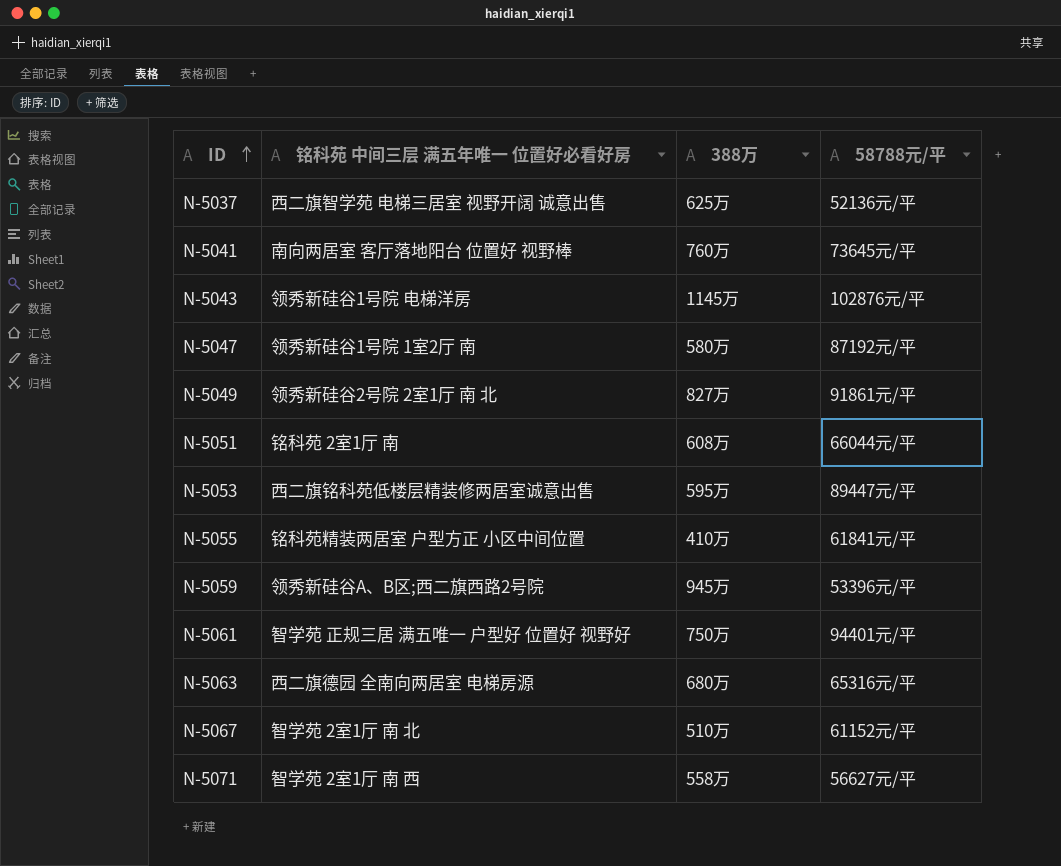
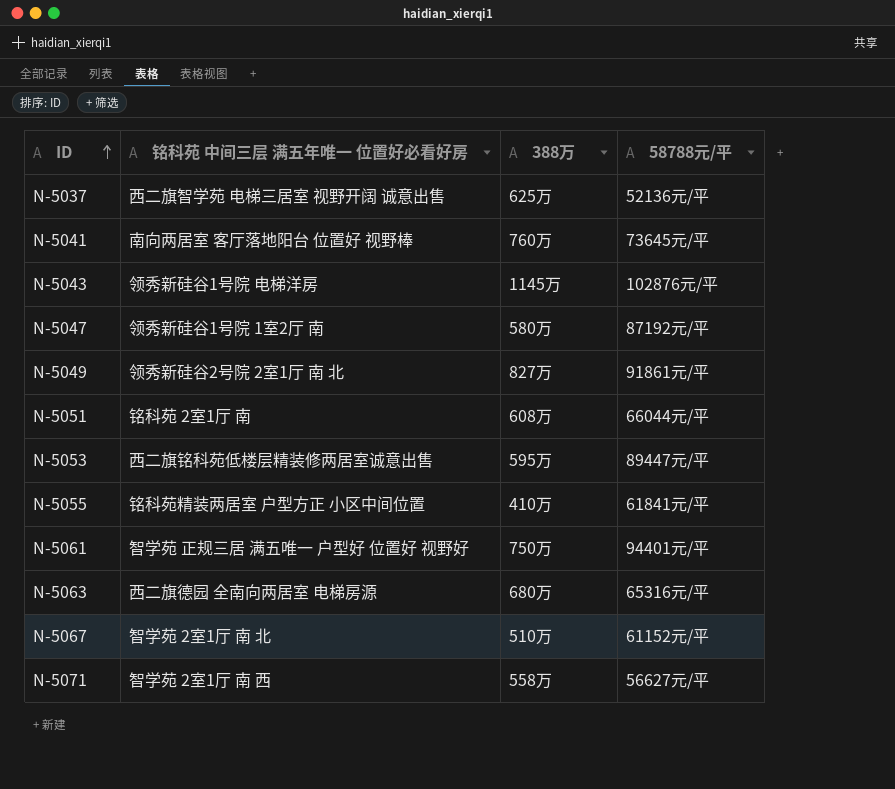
row N-5059: 领秀新硅谷A、B区;西二旗西路2号院 | 945万 | 53396元/平 -> none

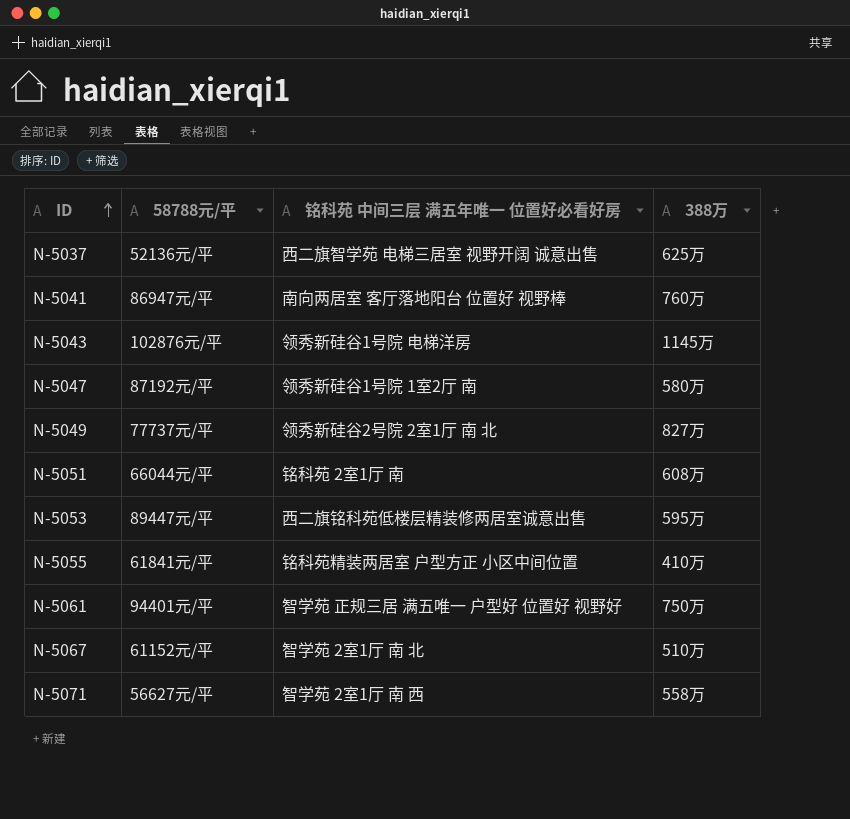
column 58788元/平 | position: 4 -> 2
row N-5063: 西二旗德园 全南向两居室 电梯房源 | 680万 | 65316元/平 -> none
N-5041 | 58788元/平: 73645元/平 -> 86947元/平
N-5049 | 58788元/平: 91861元/平 -> 77737元/平

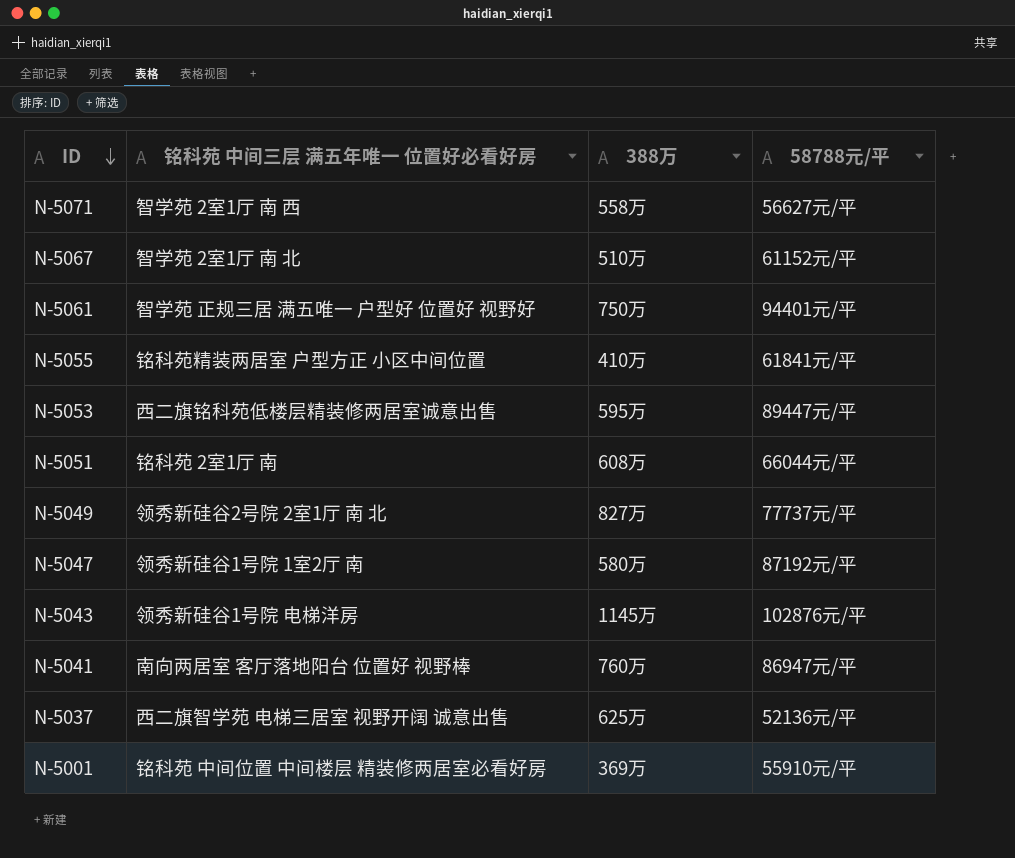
row order: ID ascending -> ID descending
column 58788元/平 | position: 2 -> 4
row N-5001: none -> 铭科苑 中间位置 中间楼层 精装修两居室必看好房 | 369万 | 55910元/平

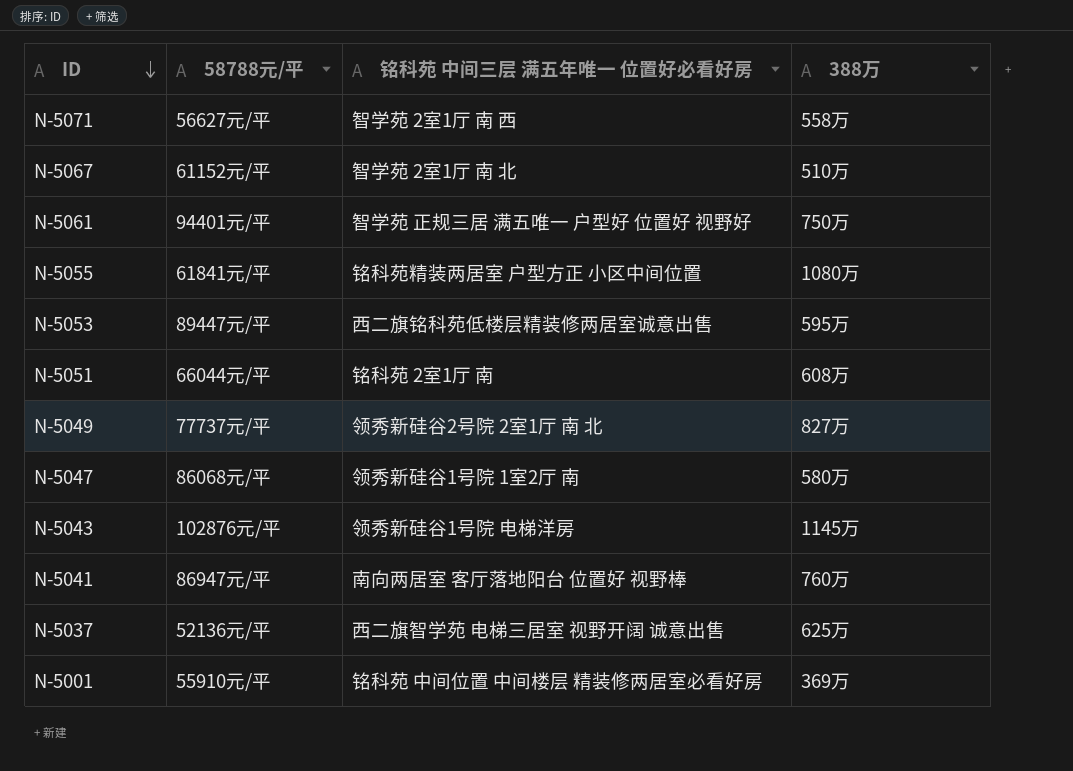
column 58788元/平 | position: 4 -> 2
N-5055 | 388万: 410万 -> 1080万
N-5047 | 58788元/平: 87192元/平 -> 86068元/平

